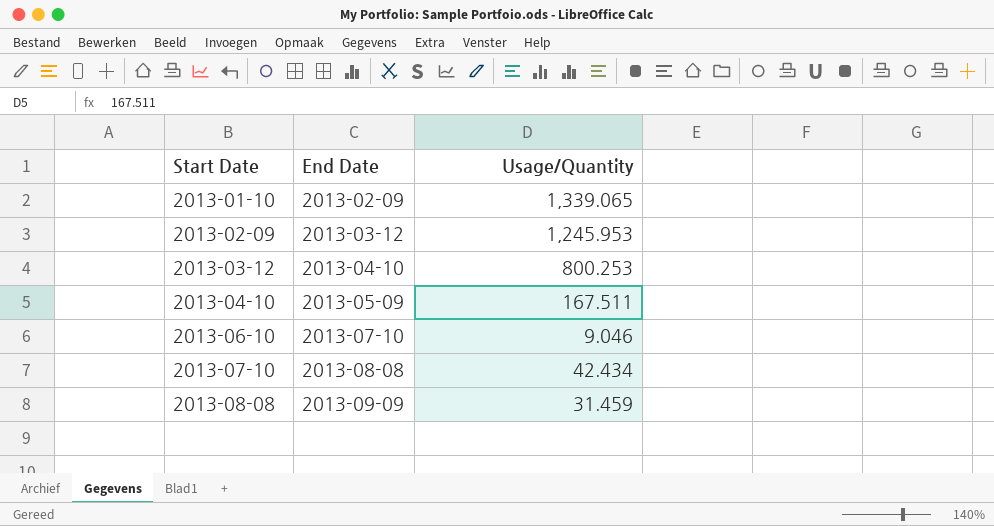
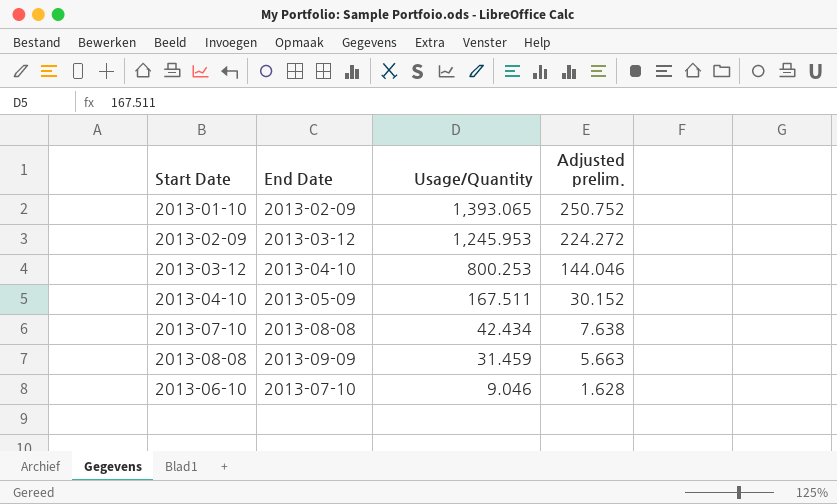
row order: Start Date ascending -> Usage/Quantity descending
column Adjusted prelim. | formula: none -> [Usage/Quantity] * 0.18
2013-01-10 | Usage/Quantity: 1,339.065 -> 1,393.065

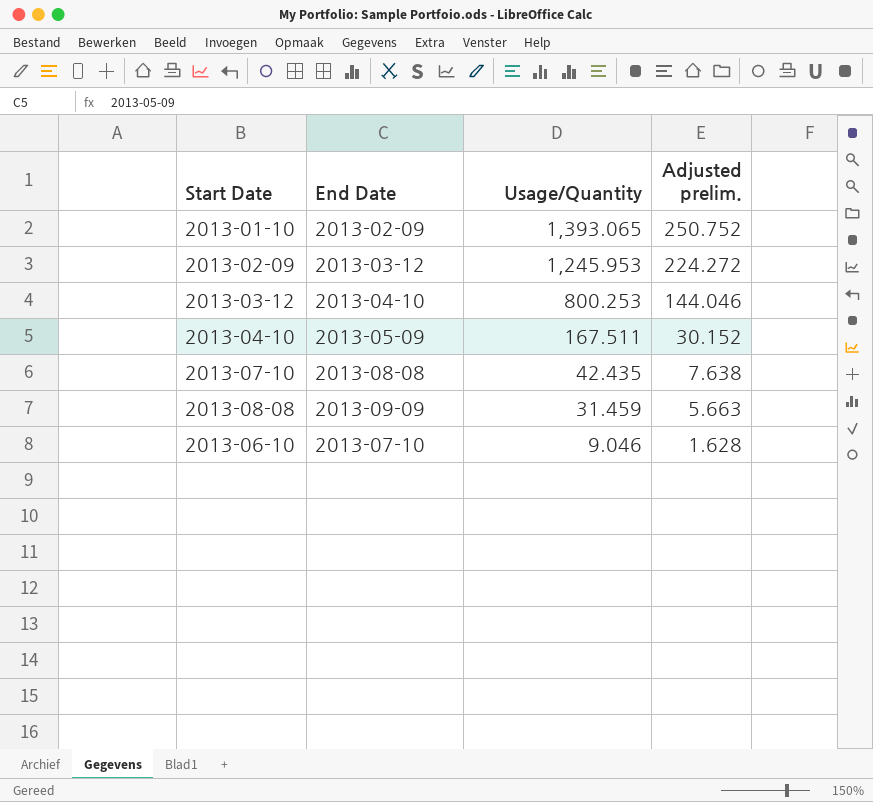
2013-07-10 | Usage/Quantity: 42.434 -> 42.435

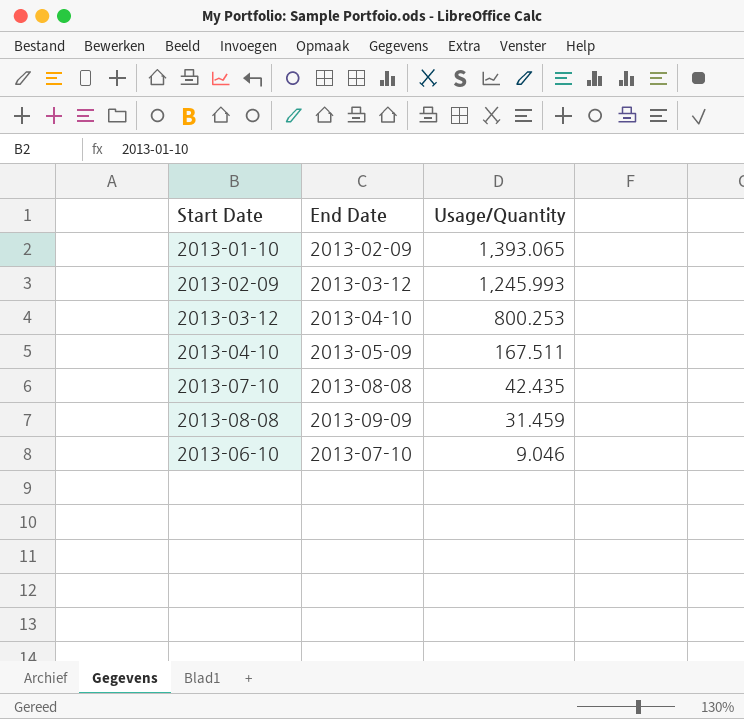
column Adjusted prelim. | formula: [Usage/Quantity] * 0.18 -> none
2013-02-09 | Usage/Quantity: 1,245.953 -> 1,245.993

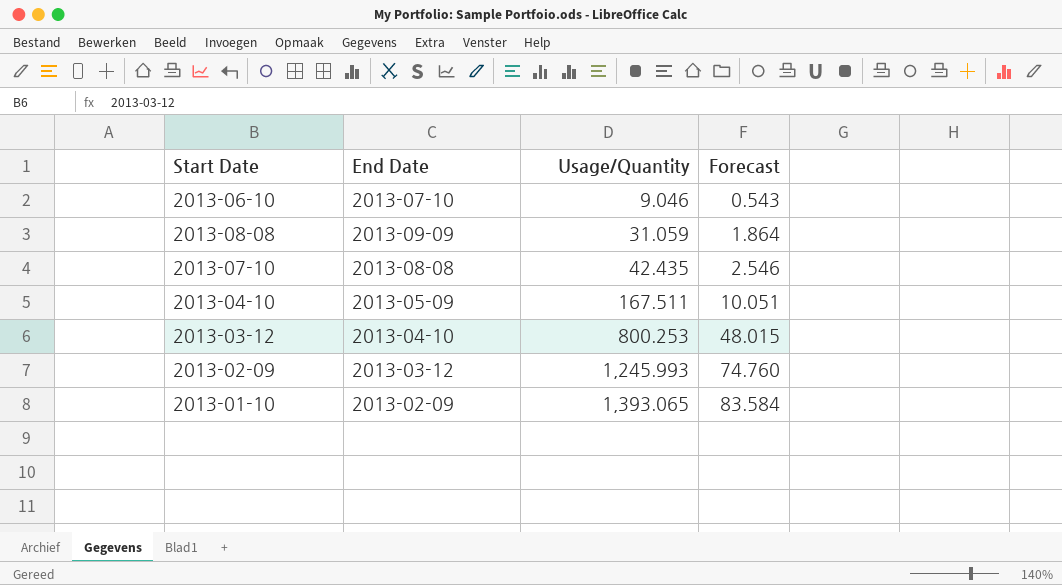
row order: Usage/Quantity descending -> Usage/Quantity ascending
column Forecast | formula: none -> [Usage/Quantity] * 0.06
2013-08-08 | Usage/Quantity: 31.459 -> 31.059

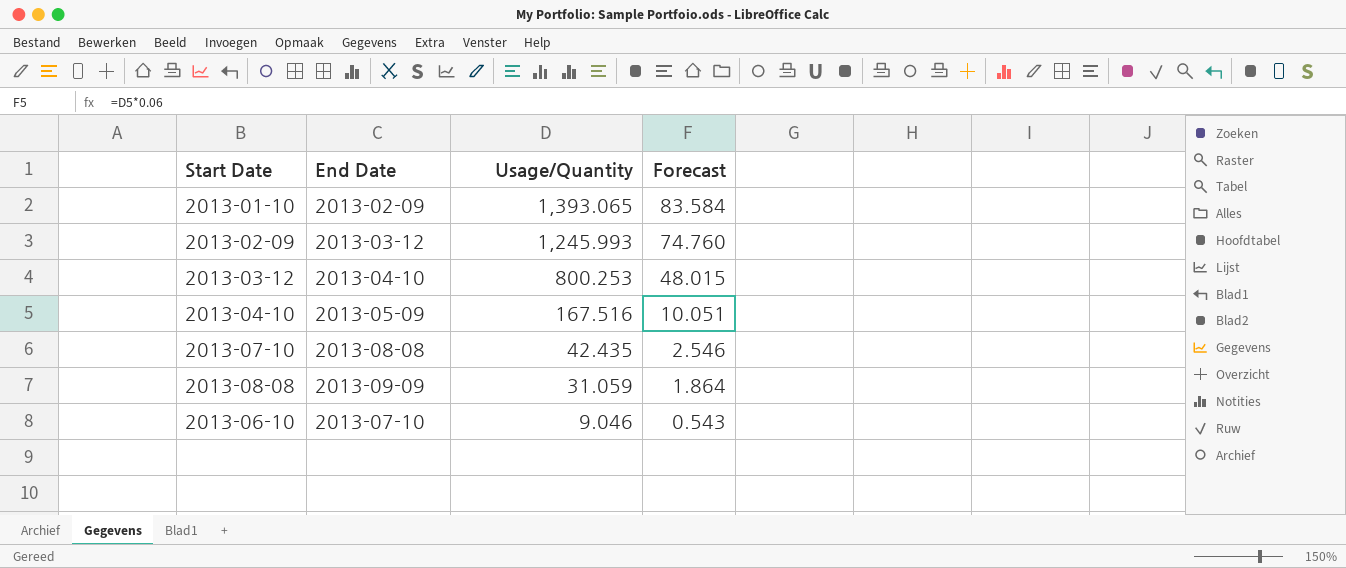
row order: Usage/Quantity ascending -> Usage/Quantity descending
2013-04-10 | Usage/Quantity: 167.511 -> 167.516

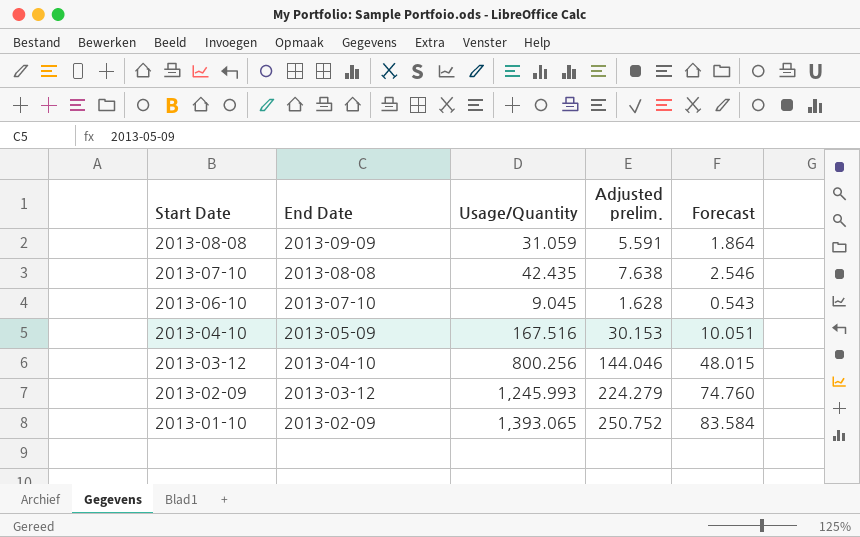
row order: Usage/Quantity descending -> Start Date descending
column Adjusted prelim. | formula: none -> [Usage/Quantity] * 0.18
2013-06-10 | Usage/Quantity: 9.046 -> 9.045
2013-03-12 | Usage/Quantity: 800.253 -> 800.256

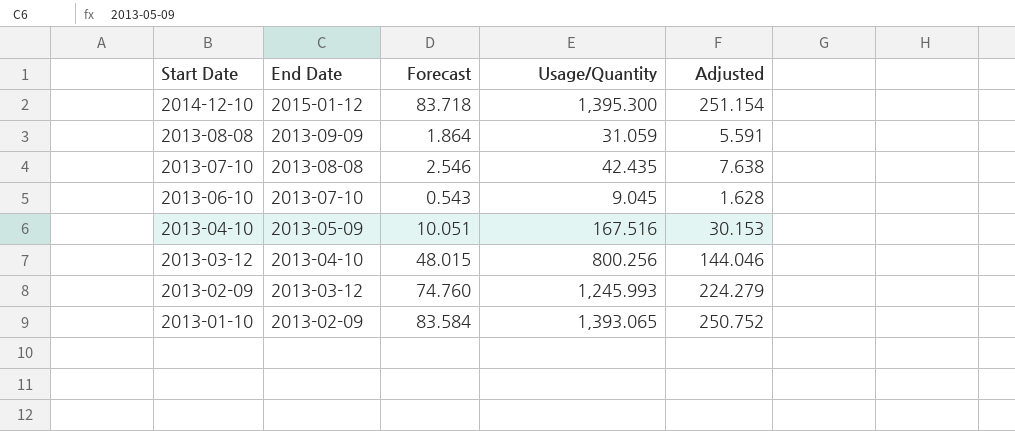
column Forecast | position: 5 -> 3
column name: Adjusted prelim. -> Adjusted
row 2014-12-10: none -> 2015-01-12 | 83.718 | 1,395.300 | 251.154

